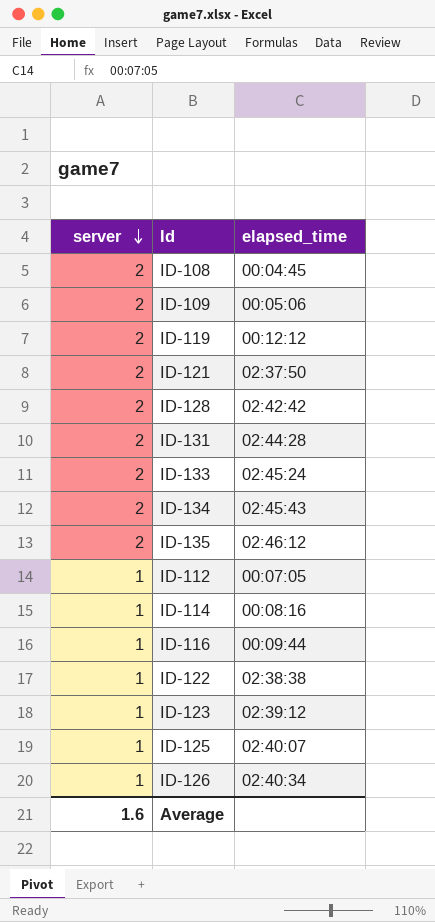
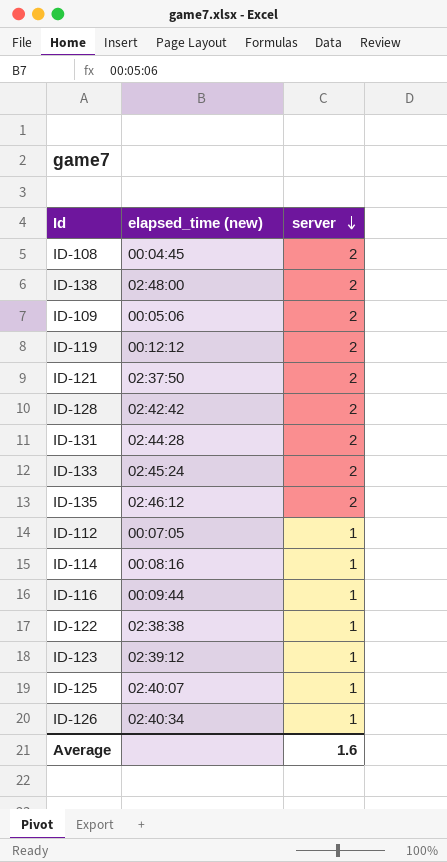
column name: elapsed_time -> elapsed_time (new)
column server | position: 1 -> 3
row ID-134: 2 | 02:45:43 -> none
row ID-138: none -> 02:48:00 | 2

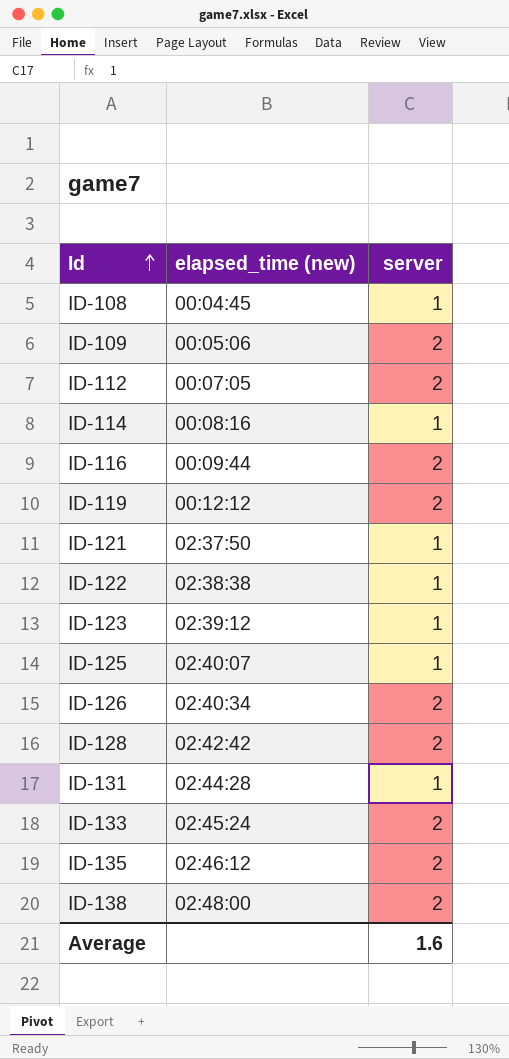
row order: server descending -> Id ascending
ID-108 | server: 2 -> 1
ID-112 | server: 1 -> 2
ID-116 | server: 1 -> 2
ID-121 | server: 2 -> 1
ID-126 | server: 1 -> 2
ID-131 | server: 2 -> 1

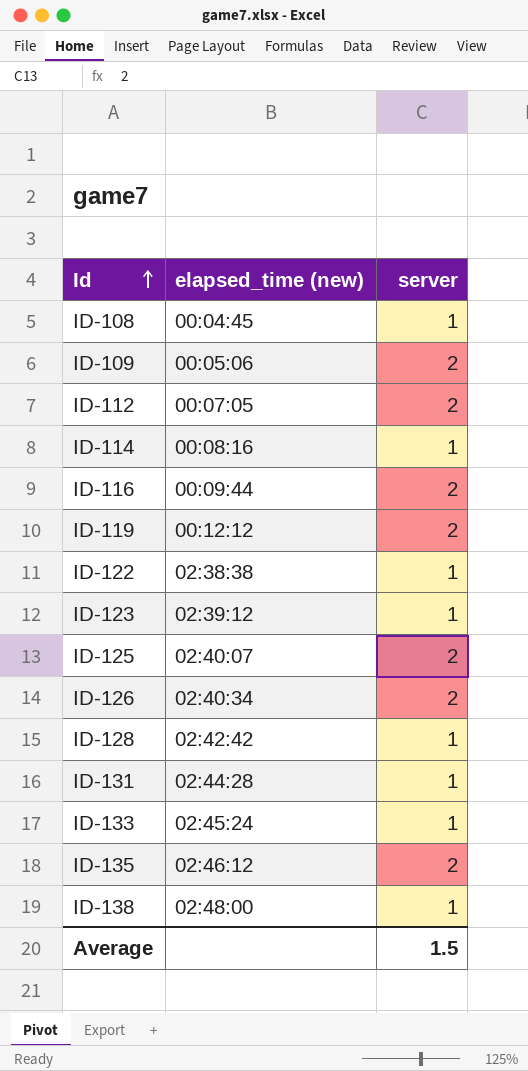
row ID-121: 02:37:50 | 1 -> none
ID-125 | server: 1 -> 2
ID-128 | server: 2 -> 1
ID-133 | server: 2 -> 1
ID-138 | server: 2 -> 1
Average | server: 1.6 -> 1.5

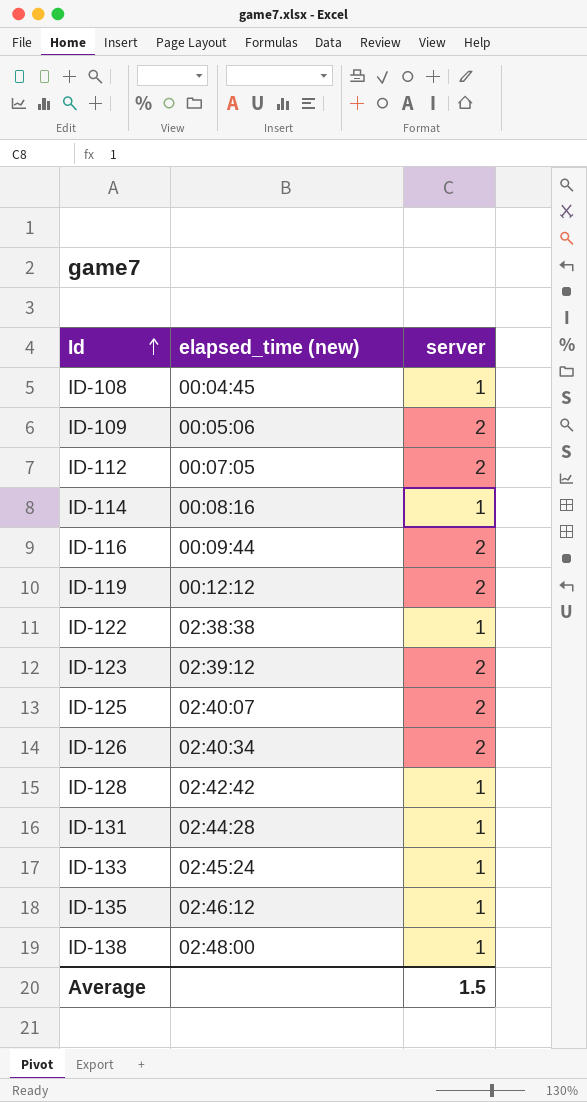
ID-123 | server: 1 -> 2
ID-135 | server: 2 -> 1

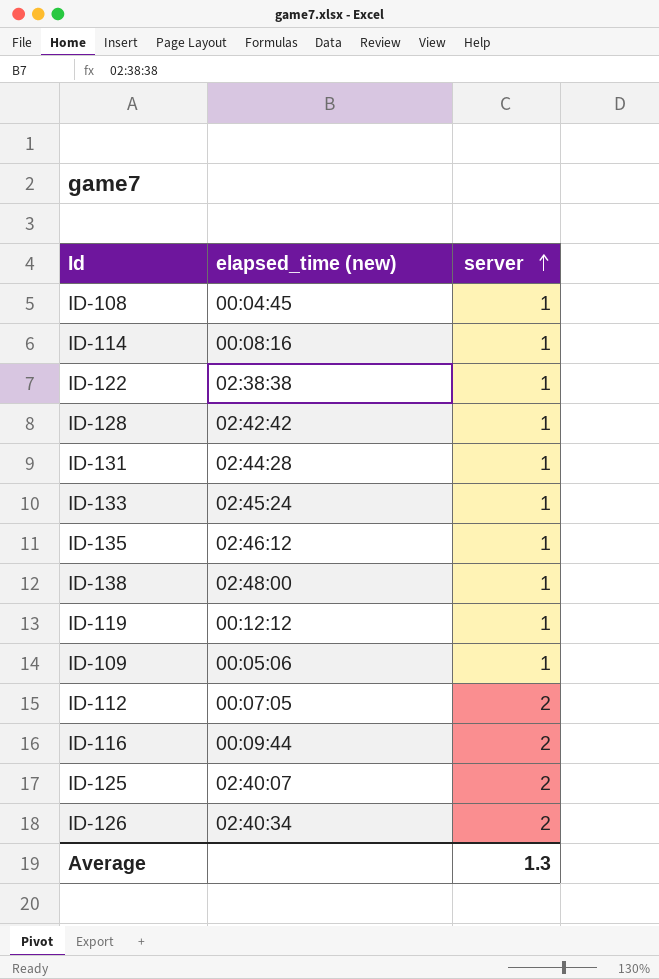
row order: Id ascending -> server ascending
row ID-123: 02:39:12 | 2 -> none
ID-119 | server: 2 -> 1
ID-109 | server: 2 -> 1
Average | server: 1.5 -> 1.3

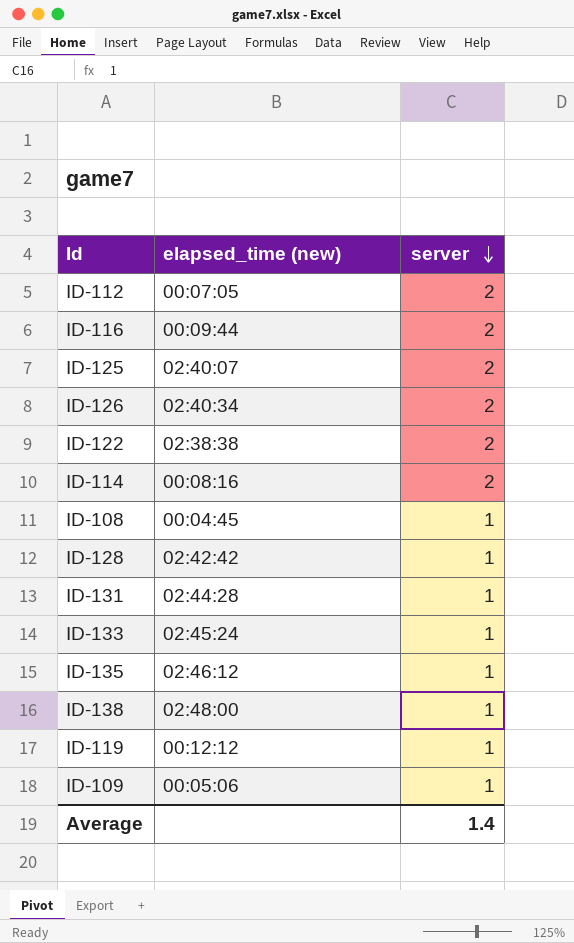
row order: server ascending -> server descending
ID-122 | server: 1 -> 2
ID-114 | server: 1 -> 2
Average | server: 1.3 -> 1.4

